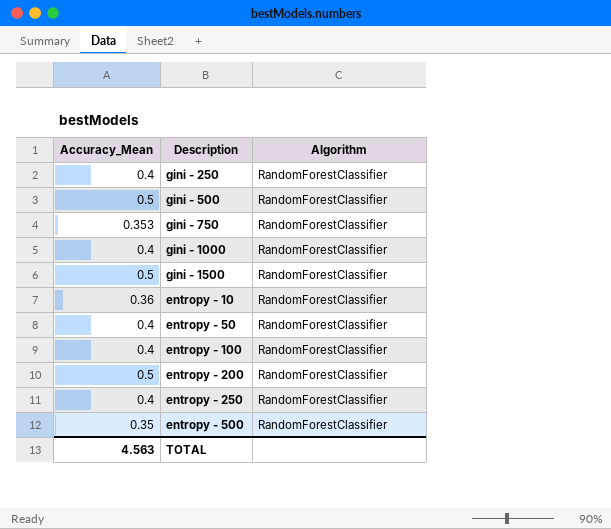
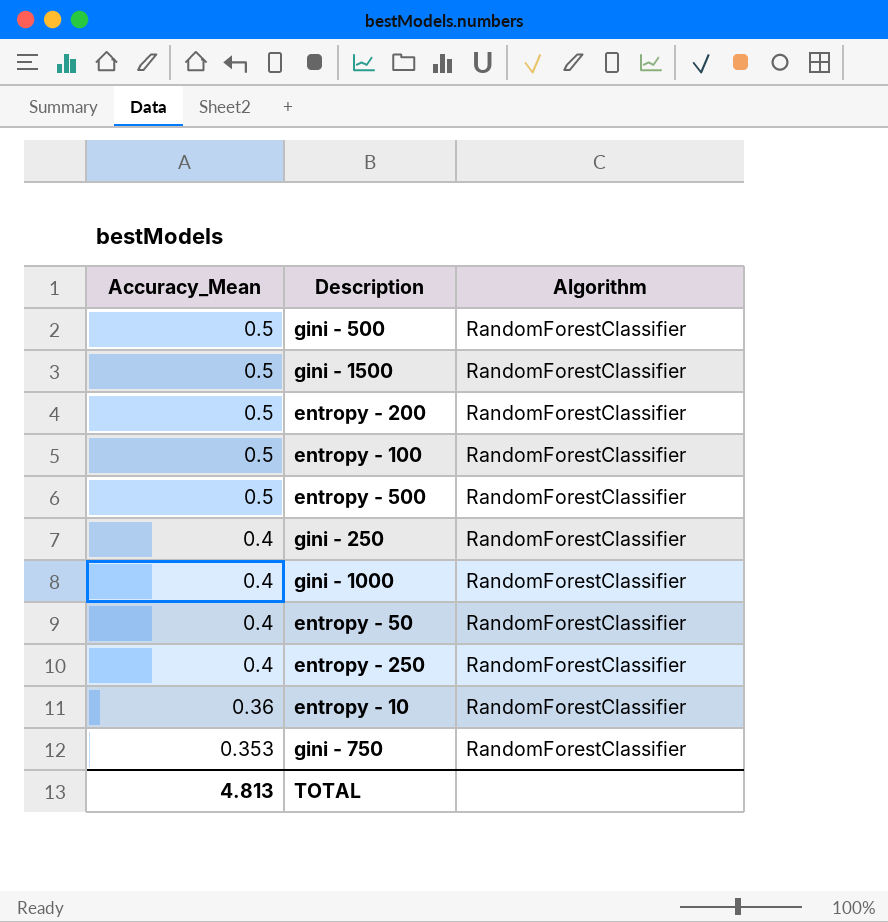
row order: none -> Accuracy_Mean descending
entropy - 100 | Accuracy_Mean: 0.4 -> 0.5
entropy - 500 | Accuracy_Mean: 0.35 -> 0.5
TOTAL | Accuracy_Mean: 4.563 -> 4.813

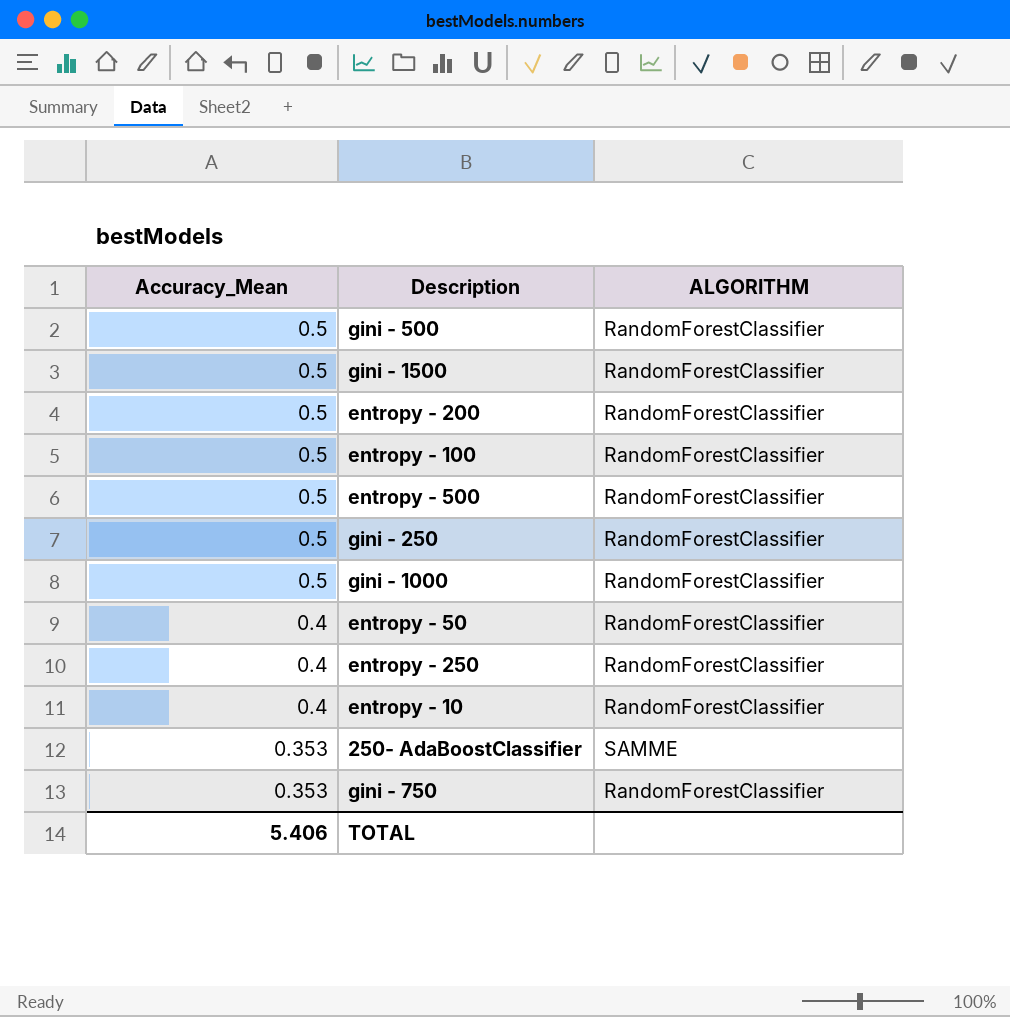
column name: Algorithm -> ALGORITHM
gini - 250 | Accuracy_Mean: 0.4 -> 0.5
gini - 1000 | Accuracy_Mean: 0.4 -> 0.5
entropy - 10 | Accuracy_Mean: 0.36 -> 0.4
row 250- AdaBoostClassifier: none -> 0.353 | SAMME
TOTAL | Accuracy_Mean: 4.813 -> 5.406

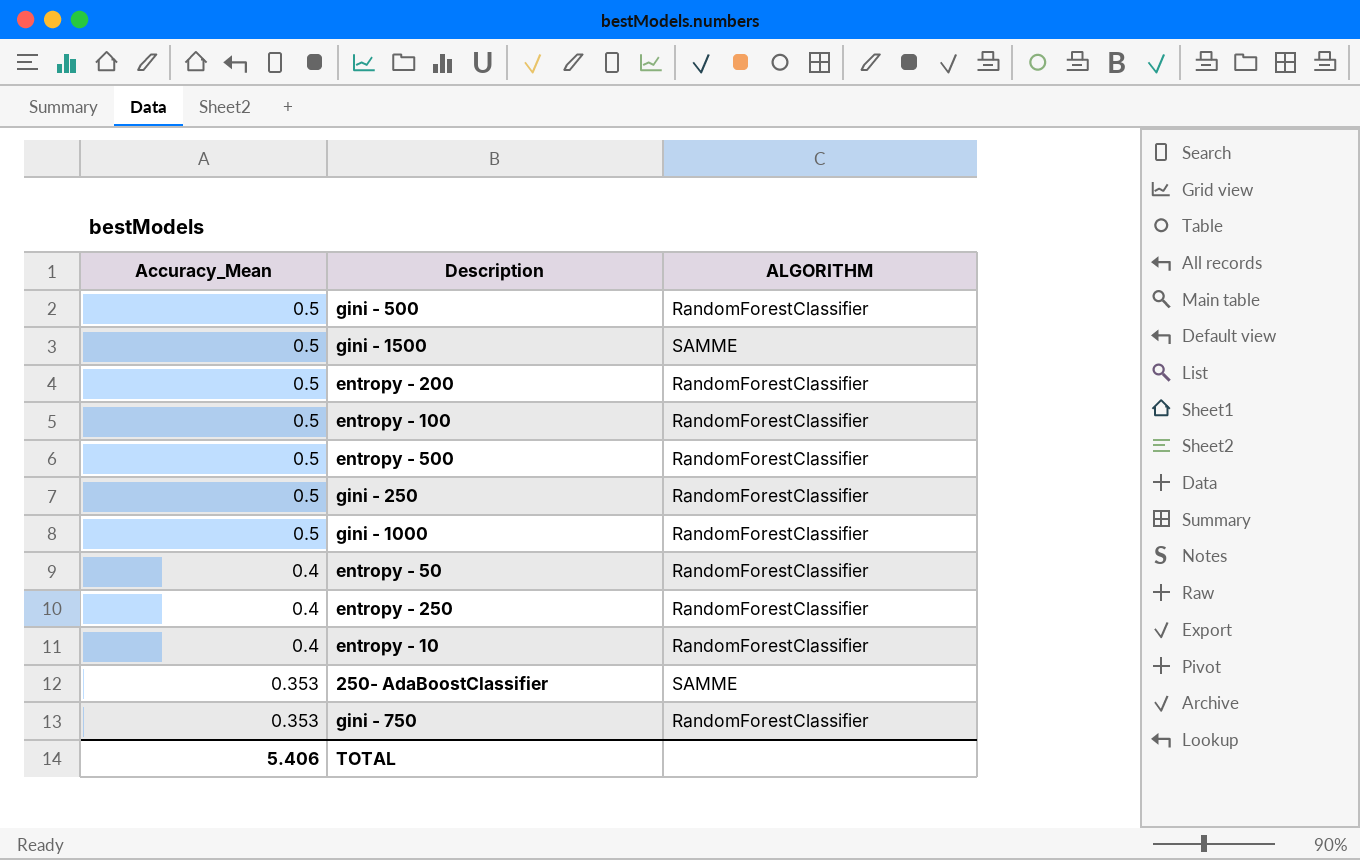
gini - 1500 | ALGORITHM: RandomForestClassifier -> SAMME

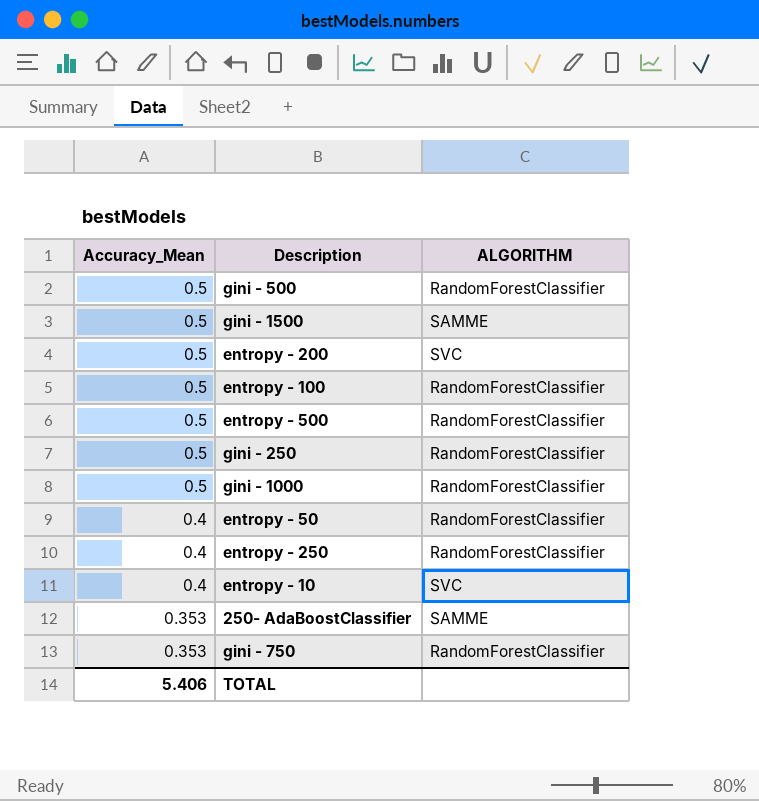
entropy - 200 | ALGORITHM: RandomForestClassifier -> SVC
entropy - 10 | ALGORITHM: RandomForestClassifier -> SVC

